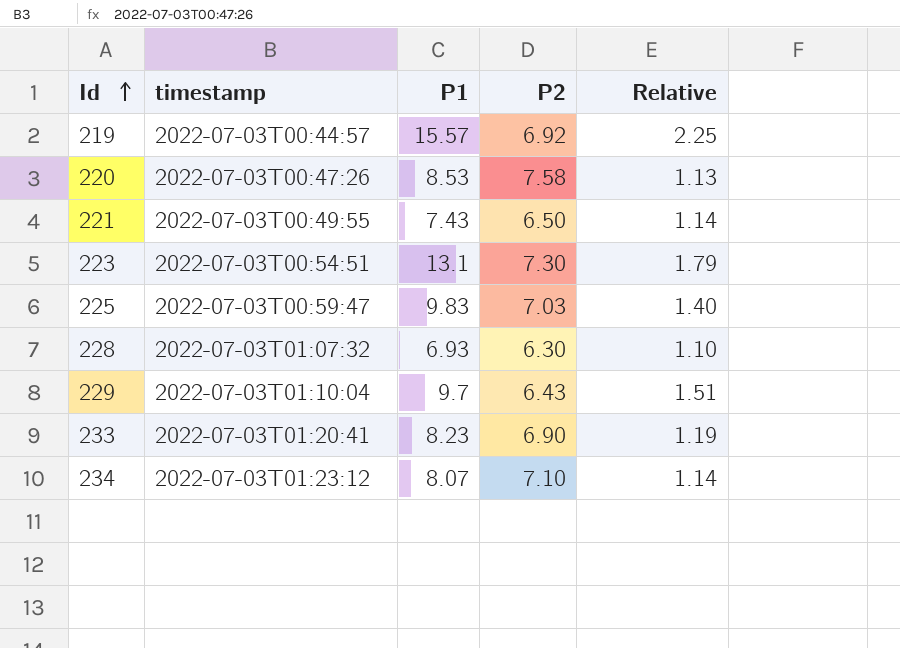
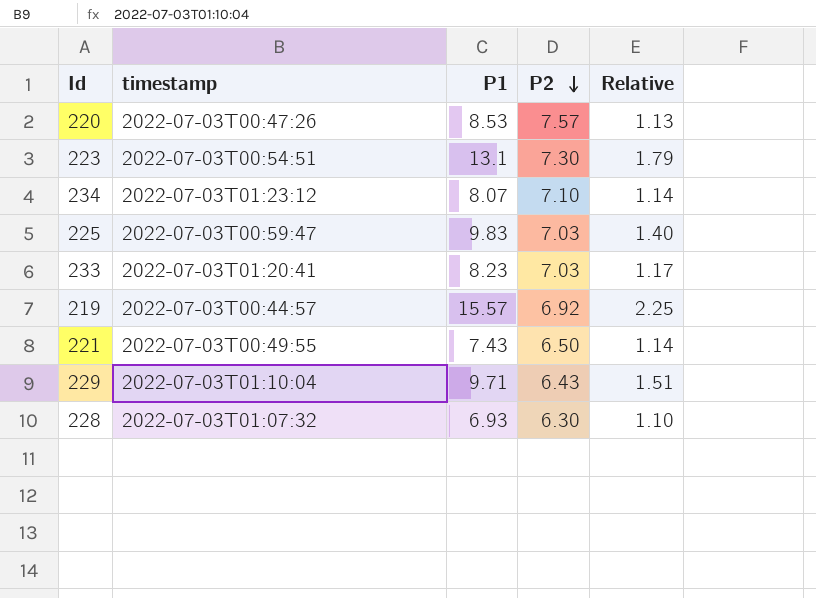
row order: Id ascending -> P2 descending
220 | P2: 7.58 -> 7.57
233 | P2: 6.90 -> 7.03
233 | Relative: 1.19 -> 1.17
229 | P1: 9.7 -> 9.71

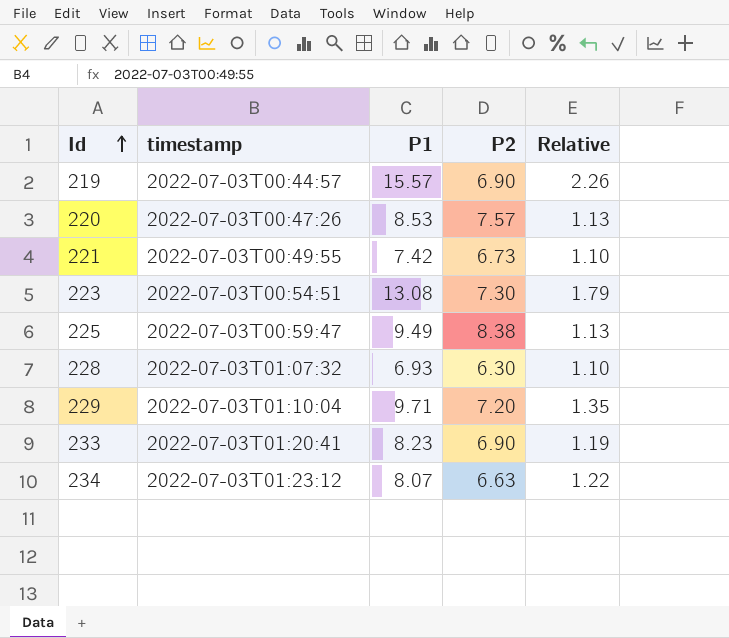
row order: P2 descending -> Id ascending
219 | P2: 6.92 -> 6.90
219 | Relative: 2.25 -> 2.26
221 | P1: 7.43 -> 7.42
221 | P2: 6.50 -> 6.73
221 | Relative: 1.14 -> 1.10
223 | P1: 13.1 -> 13.08
225 | P1: 9.83 -> 9.49
225 | P2: 7.03 -> 8.38
225 | Relative: 1.40 -> 1.13
229 | P2: 6.43 -> 7.20
229 | Relative: 1.51 -> 1.35
233 | P2: 7.03 -> 6.90
233 | Relative: 1.17 -> 1.19
234 | P2: 7.10 -> 6.63
234 | Relative: 1.14 -> 1.22

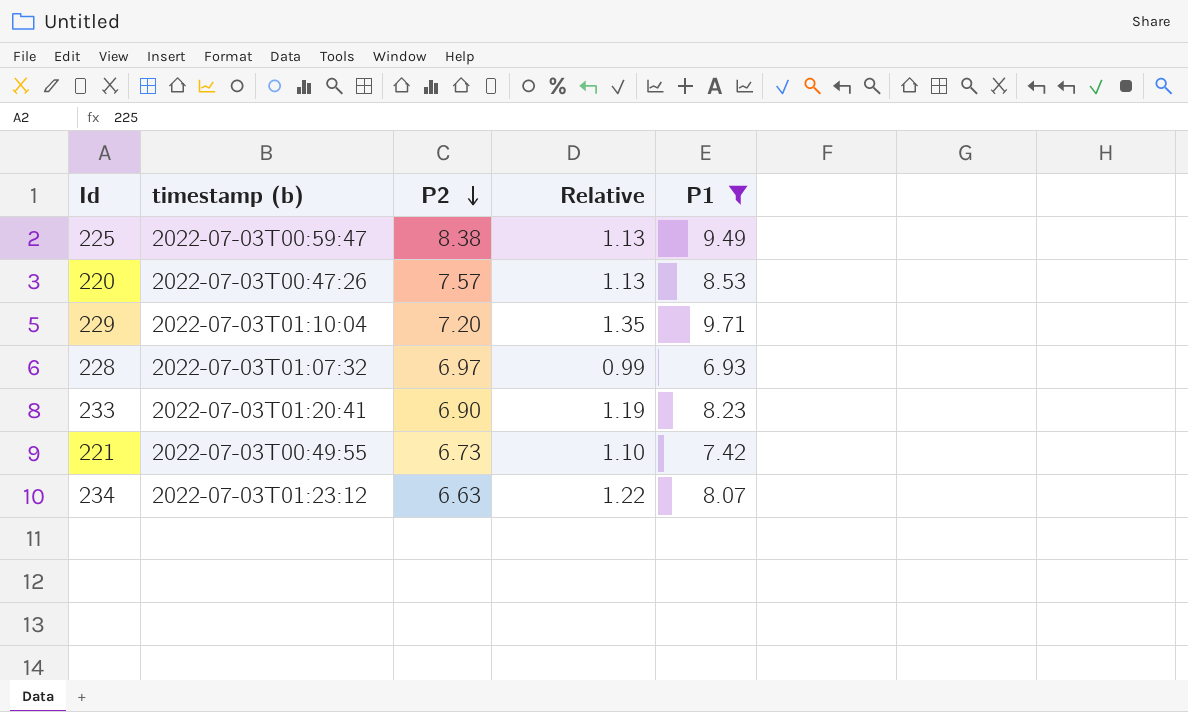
filter: none -> P1 <= 9.71
row order: Id ascending -> P2 descending
column name: timestamp -> timestamp (b)
column P1 | position: 3 -> 5
228 | P2: 6.30 -> 6.97
228 | Relative: 1.10 -> 0.99

